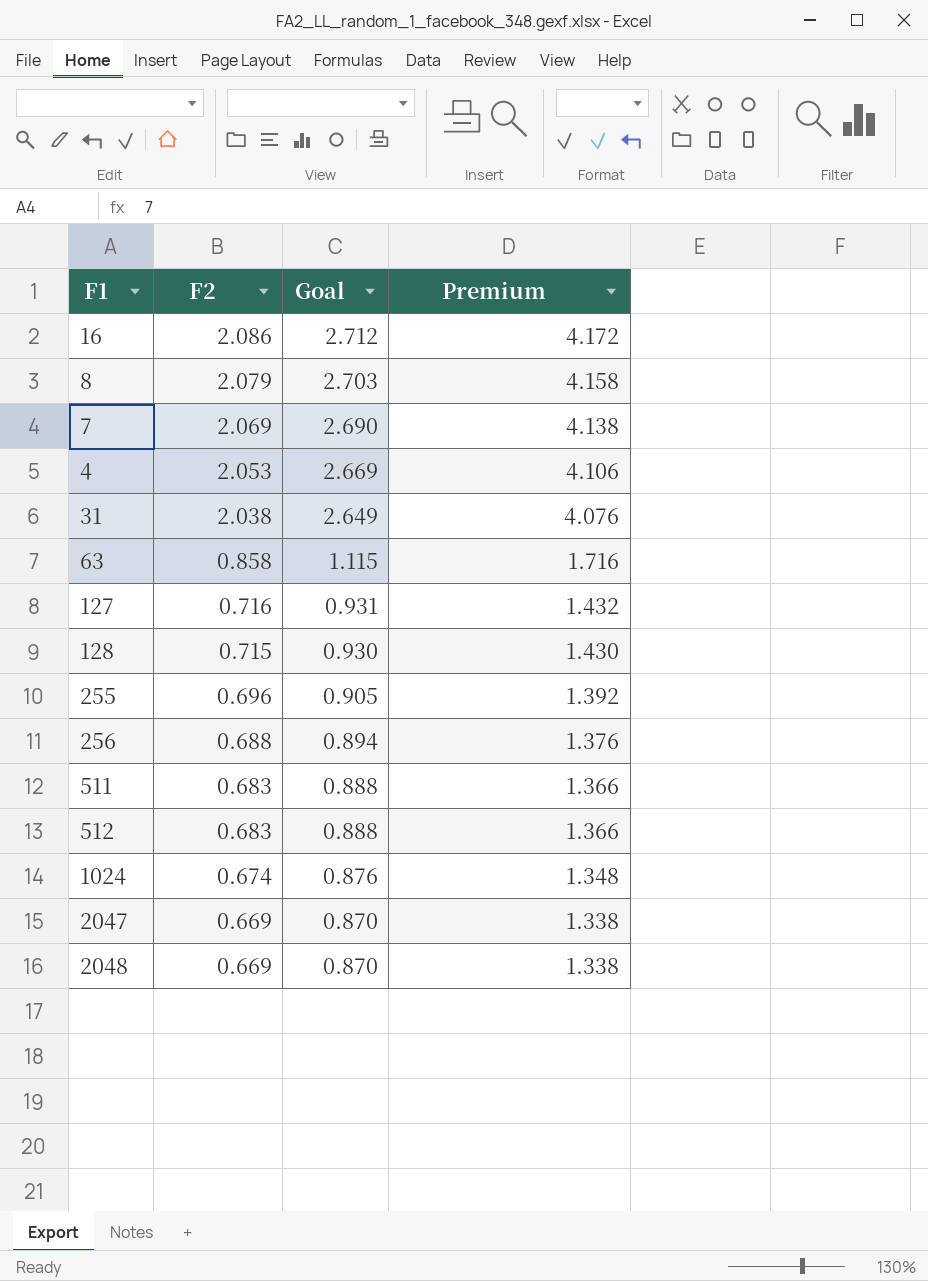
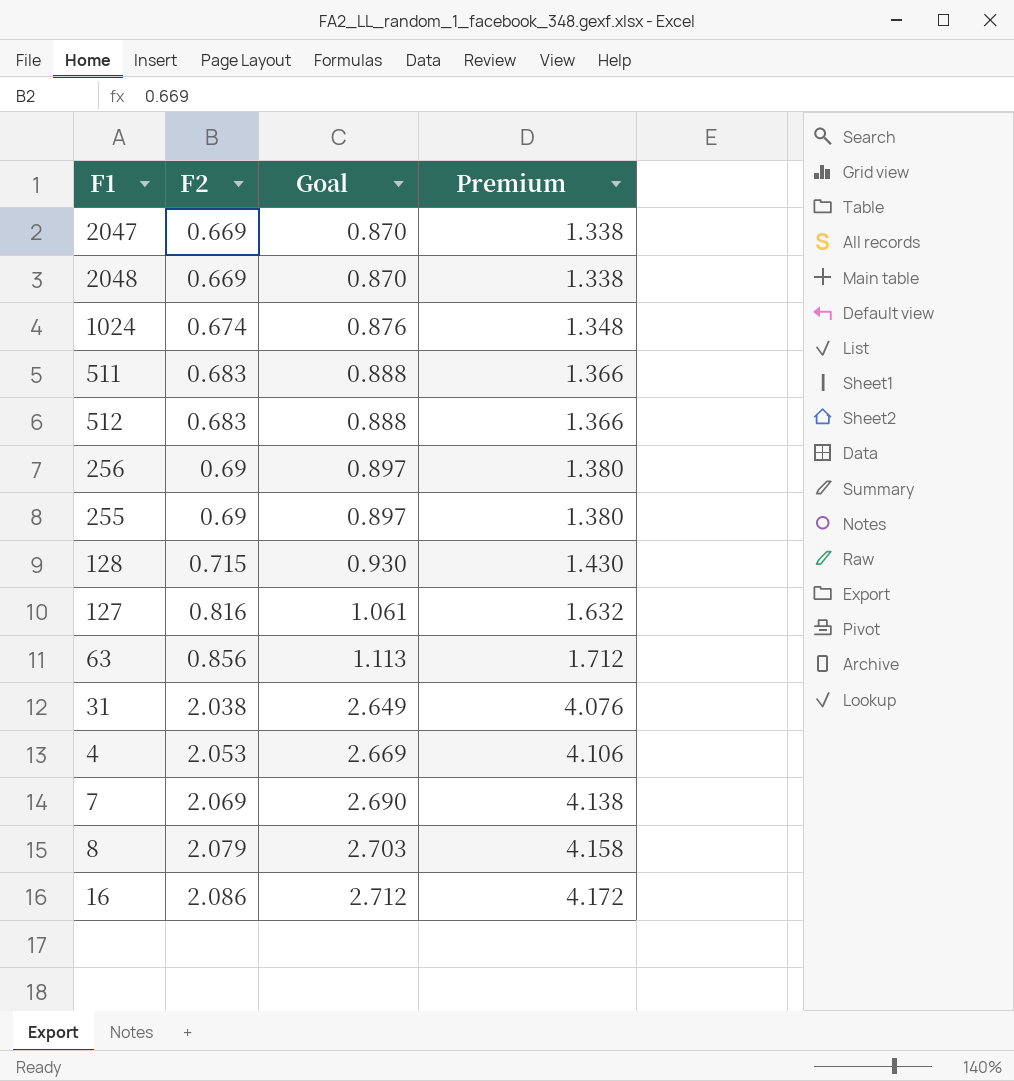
row order: F2 descending -> F2 ascending
256 | F2: 0.688 -> 0.69
256 | Goal: 0.894 -> 0.897
256 | Premium: 1.376 -> 1.380
255 | F2: 0.696 -> 0.69
255 | Goal: 0.905 -> 0.897
255 | Premium: 1.392 -> 1.380
127 | F2: 0.716 -> 0.816
127 | Goal: 0.931 -> 1.061
127 | Premium: 1.432 -> 1.632
63 | F2: 0.858 -> 0.856
63 | Goal: 1.115 -> 1.113
63 | Premium: 1.716 -> 1.712

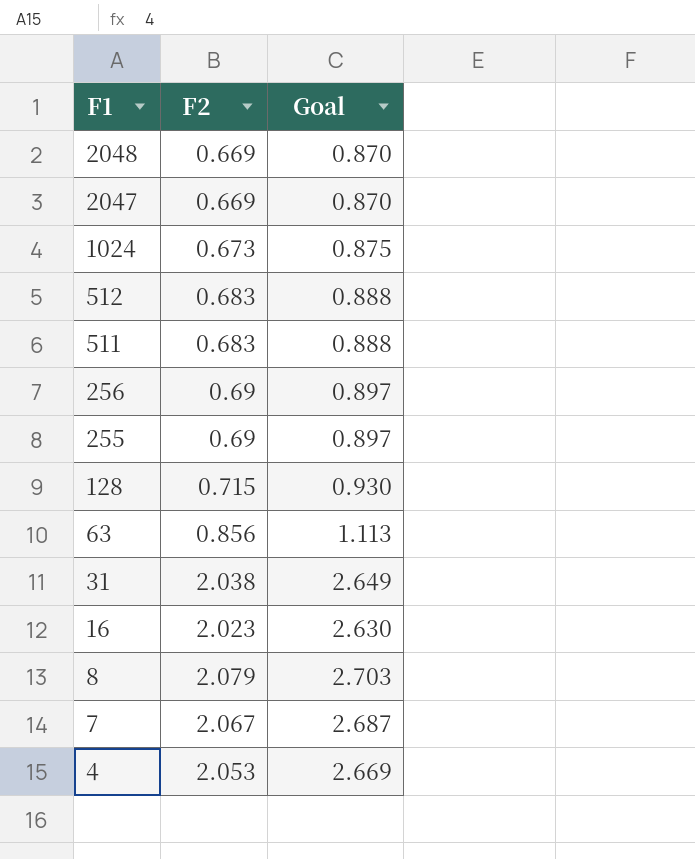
row order: F2 ascending -> F1 descending
column Premium | formula: [F2] * 2 -> none
row 127: 0.816 | 1.061 | 1.632 -> none
1024 | F2: 0.674 -> 0.673
1024 | Goal: 0.876 -> 0.875
16 | F2: 2.086 -> 2.023
16 | Goal: 2.712 -> 2.630
7 | F2: 2.069 -> 2.067
7 | Goal: 2.690 -> 2.687

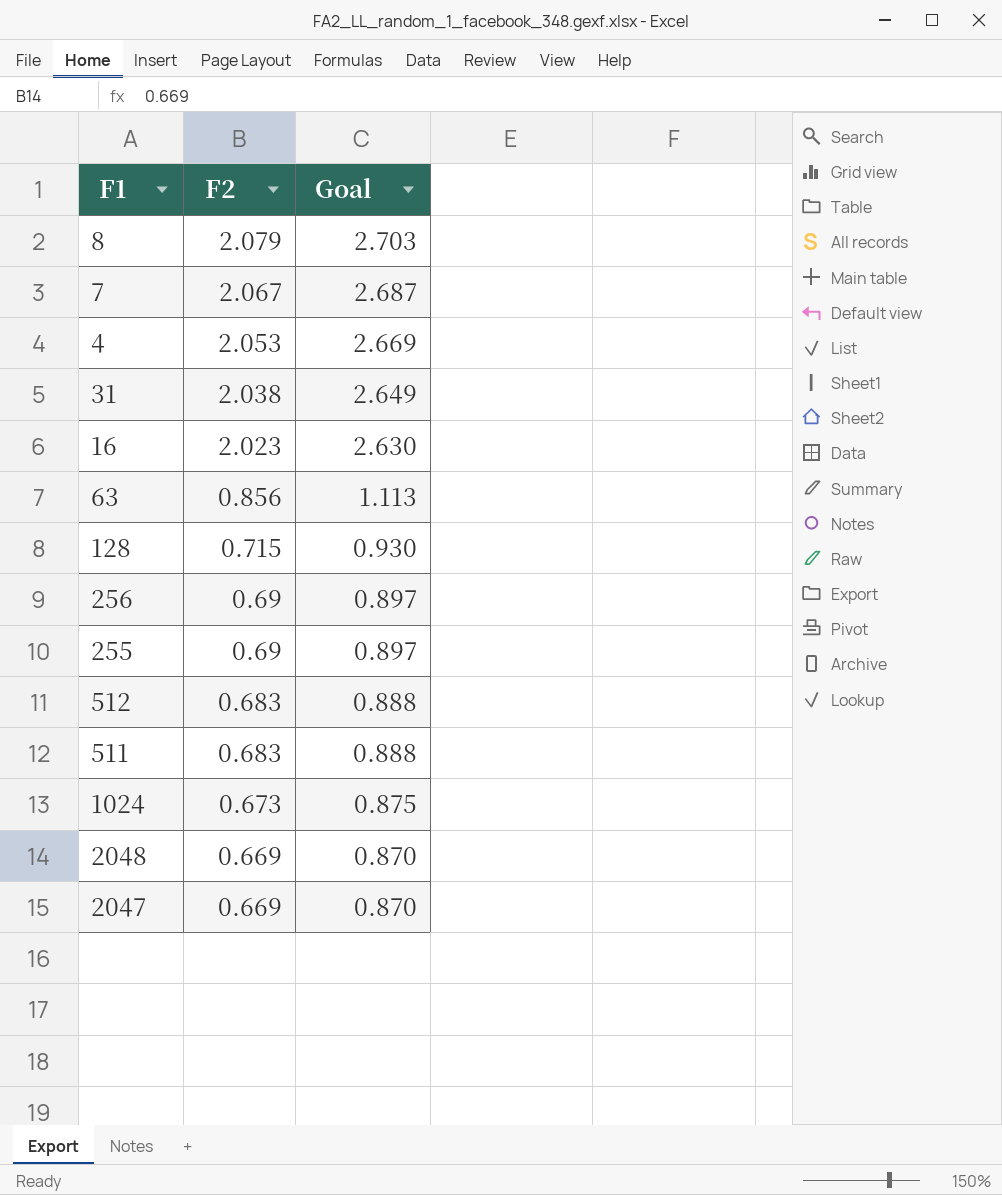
row order: F1 descending -> F2 descending

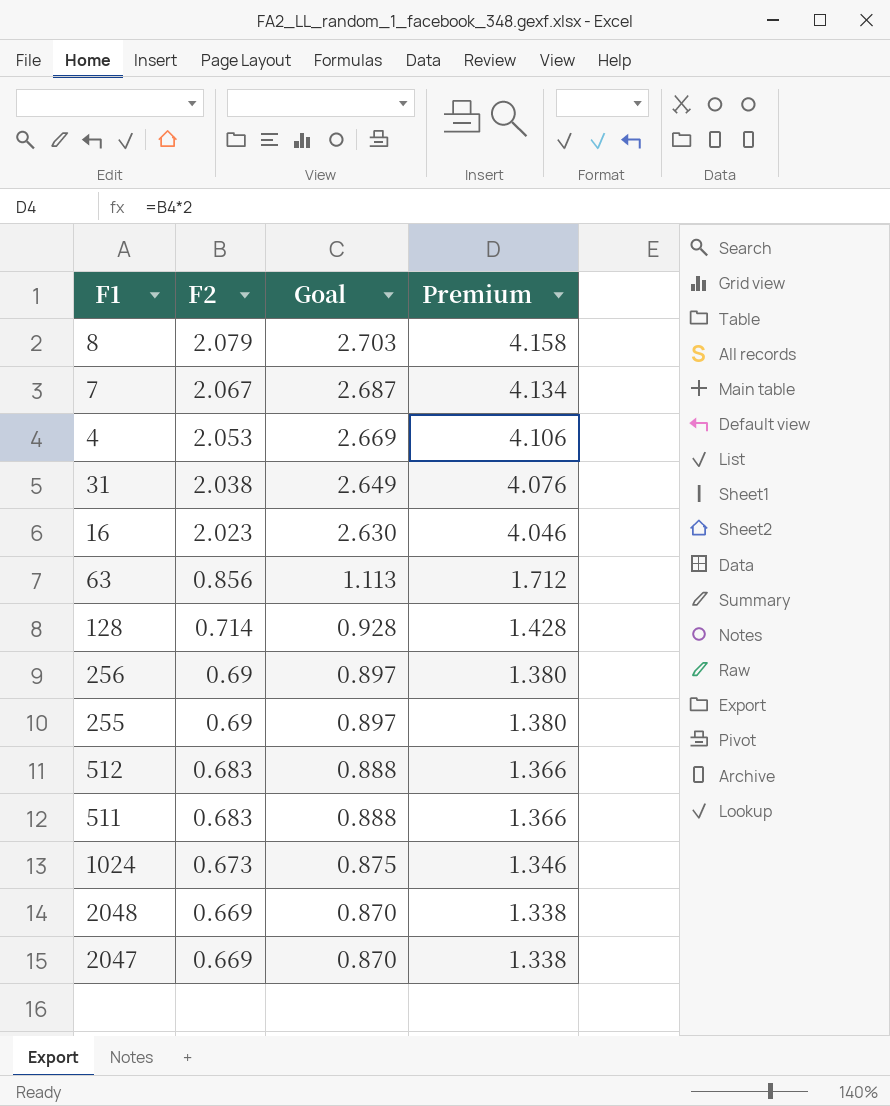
column Premium | formula: none -> [F2] * 2
128 | F2: 0.715 -> 0.714
128 | Goal: 0.930 -> 0.928

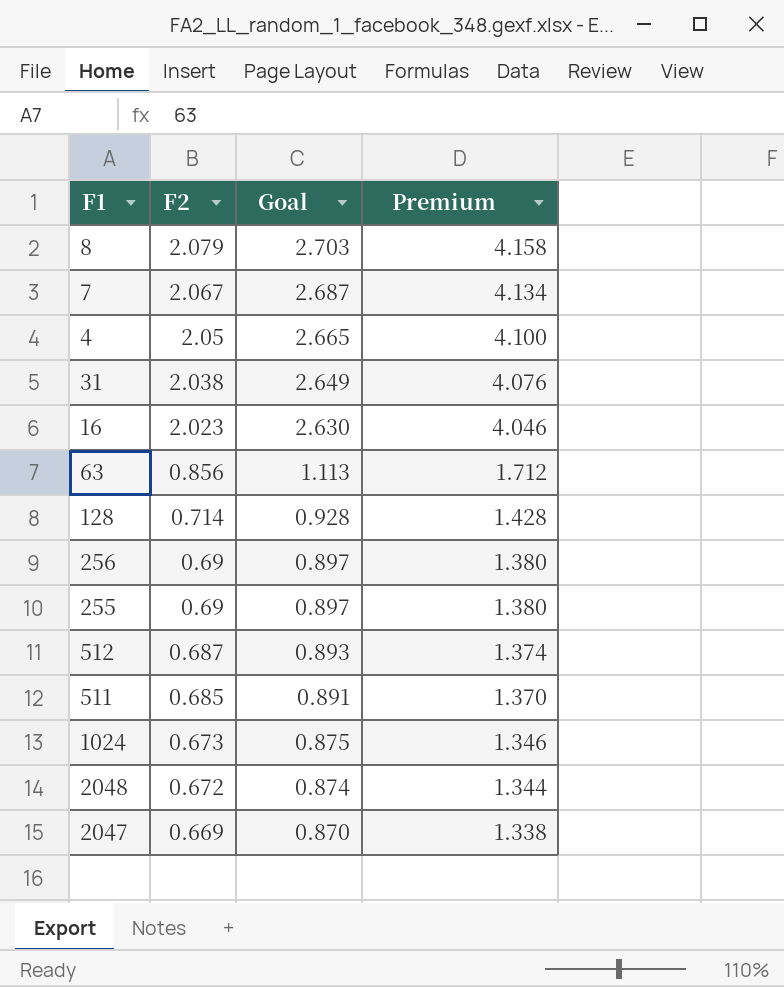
4 | F2: 2.053 -> 2.05
4 | Goal: 2.669 -> 2.665
4 | Premium: 4.106 -> 4.100
512 | F2: 0.683 -> 0.687
512 | Goal: 0.888 -> 0.893
512 | Premium: 1.366 -> 1.374
511 | F2: 0.683 -> 0.685
511 | Goal: 0.888 -> 0.891
511 | Premium: 1.366 -> 1.370
2048 | F2: 0.669 -> 0.672
2048 | Goal: 0.870 -> 0.874
2048 | Premium: 1.338 -> 1.344

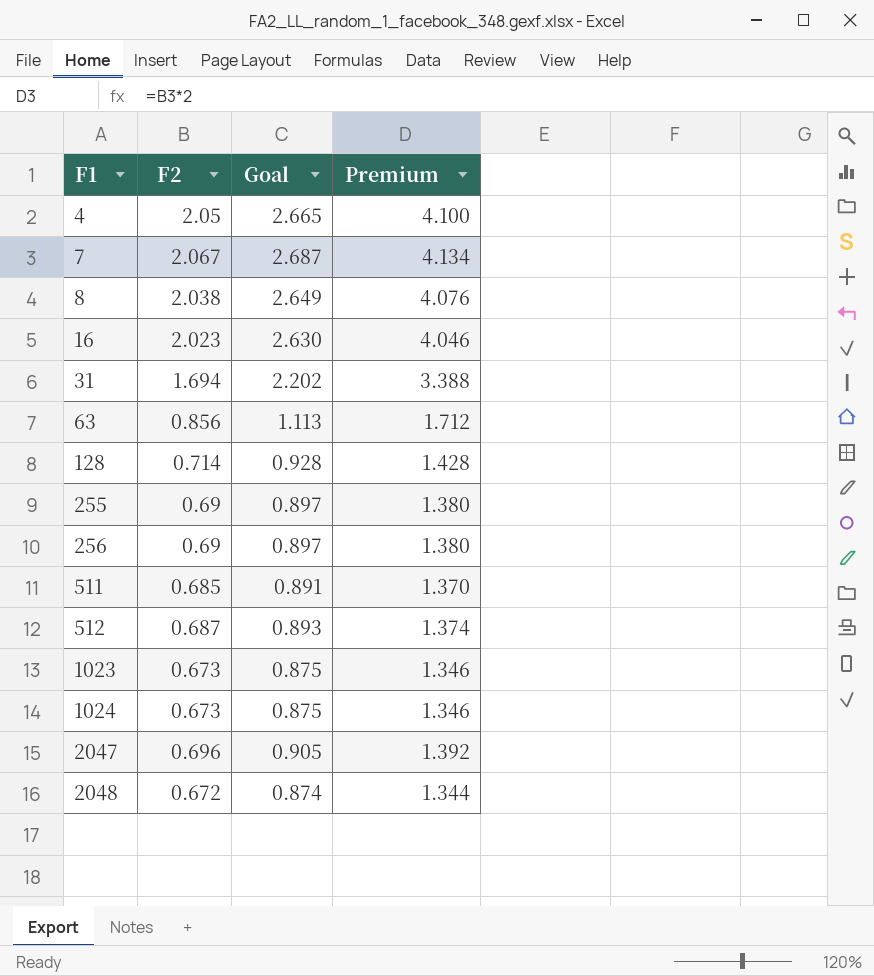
row order: F2 descending -> F1 ascending
8 | F2: 2.079 -> 2.038
8 | Goal: 2.703 -> 2.649
8 | Premium: 4.158 -> 4.076
31 | F2: 2.038 -> 1.694
31 | Goal: 2.649 -> 2.202
31 | Premium: 4.076 -> 3.388
row 1023: none -> 0.673 | 0.875 | 1.346
2047 | F2: 0.669 -> 0.696
2047 | Goal: 0.870 -> 0.905
2047 | Premium: 1.338 -> 1.392

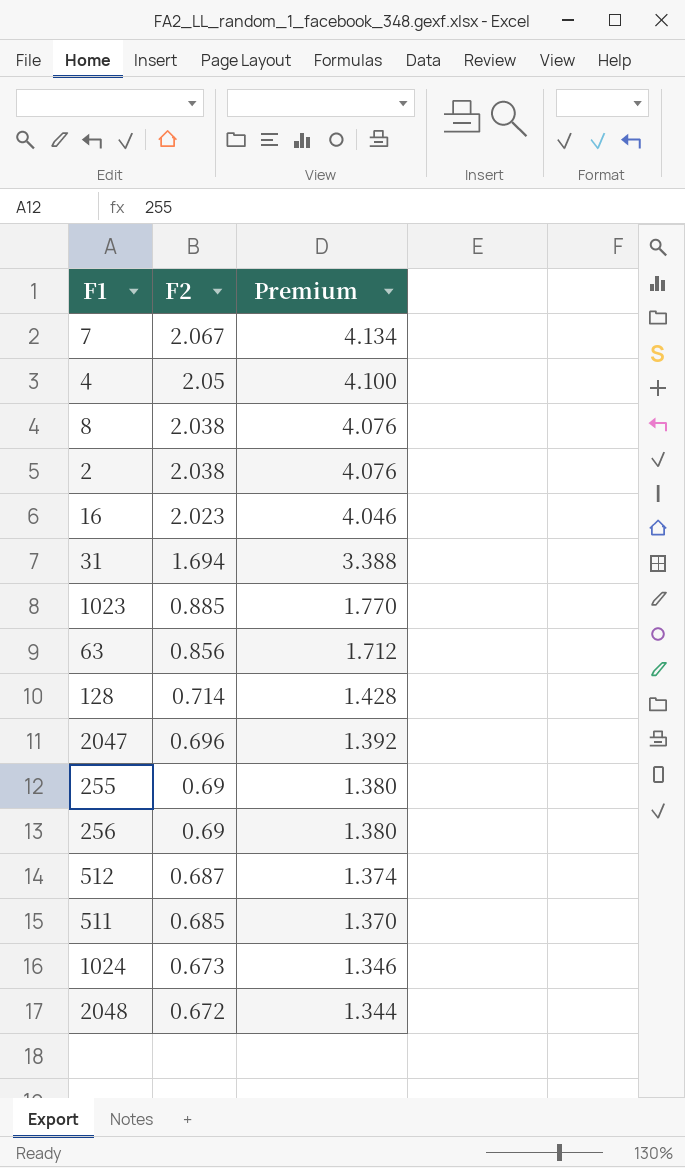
row order: F1 ascending -> F2 descending
column Goal | formula: [F2] * 1.3 -> none
row 2: none -> 2.038 | 4.076
1023 | F2: 0.673 -> 0.885
1023 | Premium: 1.346 -> 1.770

